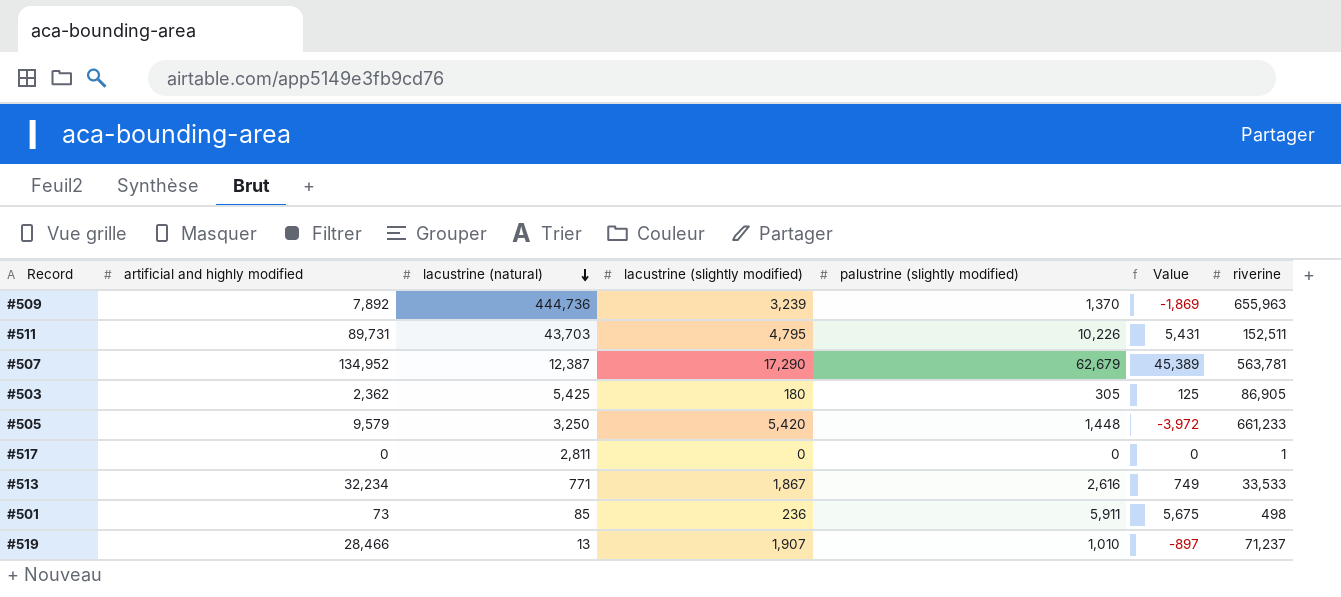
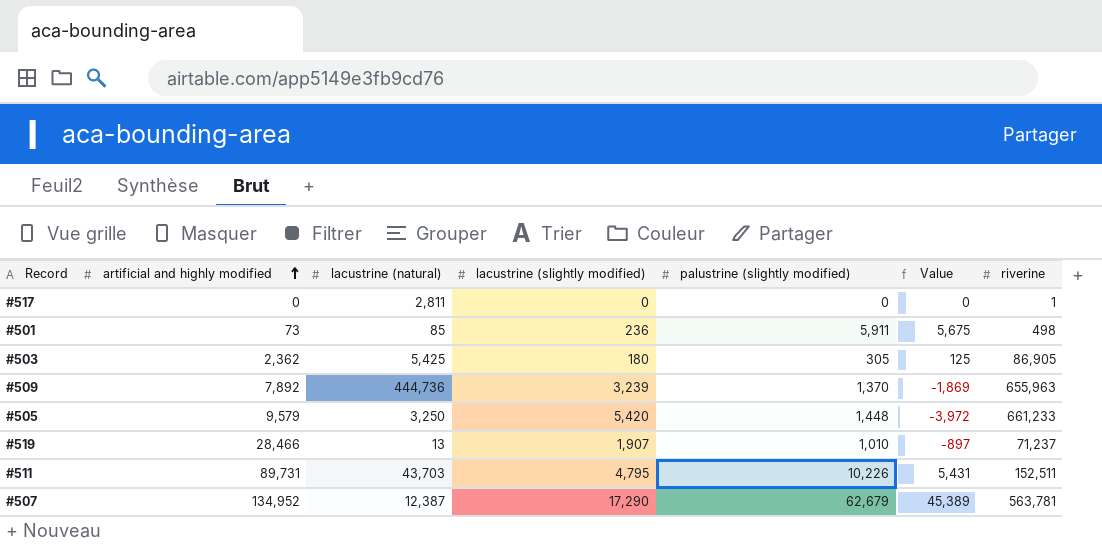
row order: lacustrine (natural) descending -> artificial and highly modified ascending
row #513: 32,234 | 771 | 1,867 | 2,616 | 749 | 33,533 -> none

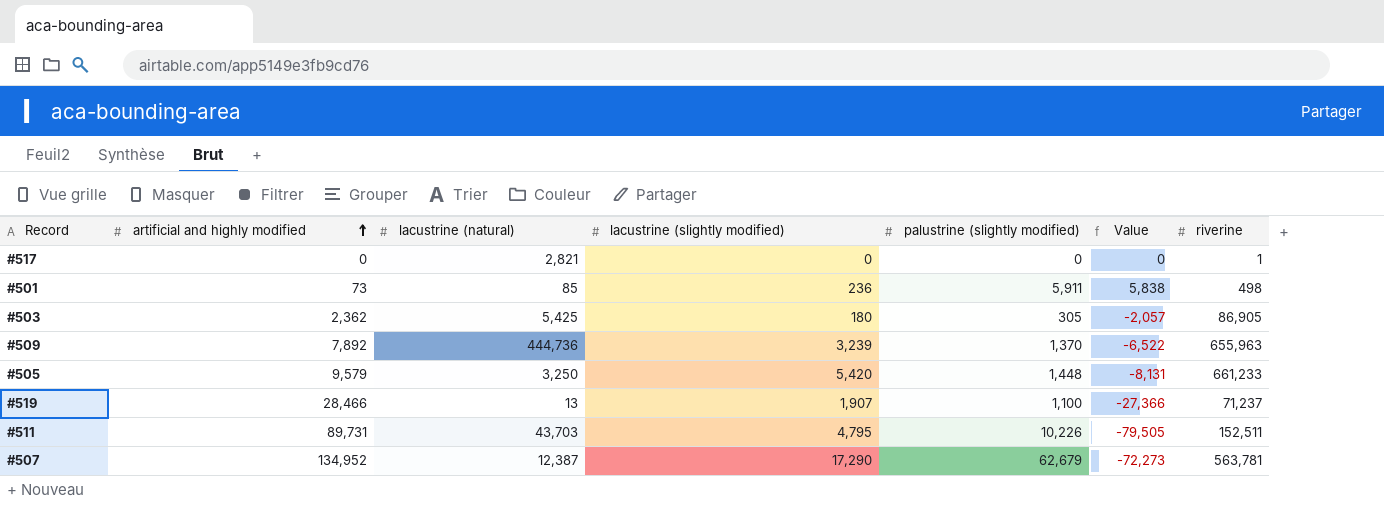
column Value | formula: [palustrine (slightly modified)] - [lacustrine (slightly modified)] -> [palustrine (slightly modified)] - [artificial and highly modified]
#517 | lacustrine (natural): 2,811 -> 2,821
#519 | palustrine (slightly modified): 1,010 -> 1,100

